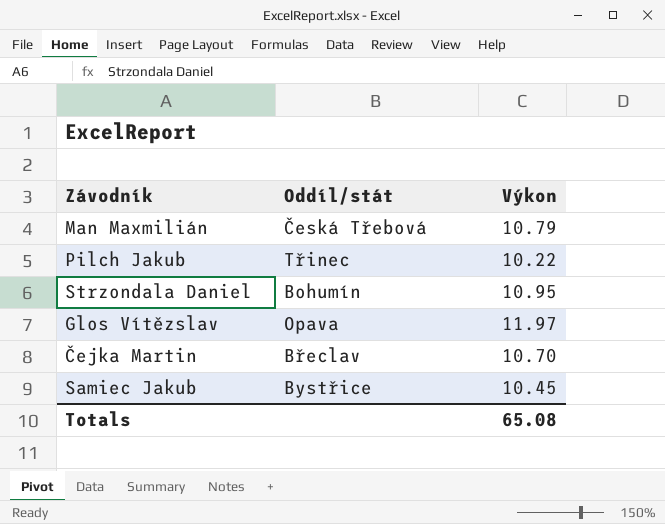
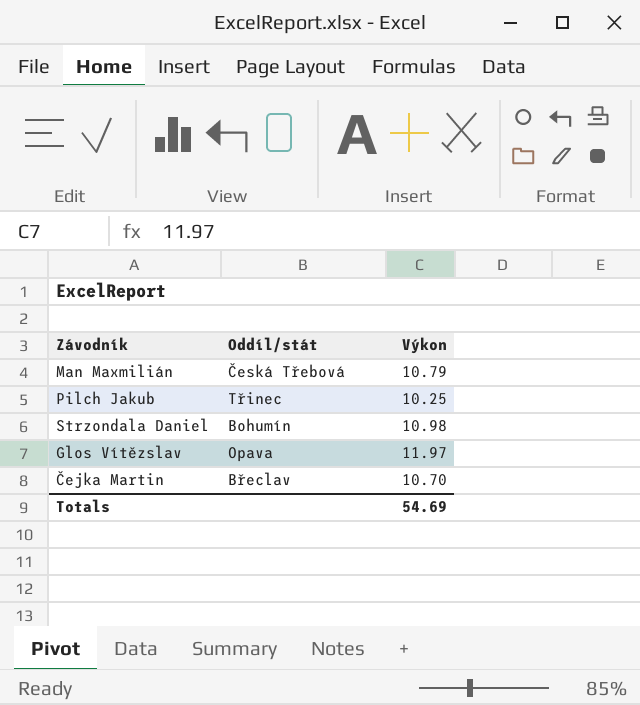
row Samiec Jakub: Bystřice | 10.45 -> none
Pilch Jakub | Výkon: 10.22 -> 10.25
Strzondala Daniel | Výkon: 10.95 -> 10.98
Totals | Výkon: 65.08 -> 54.69

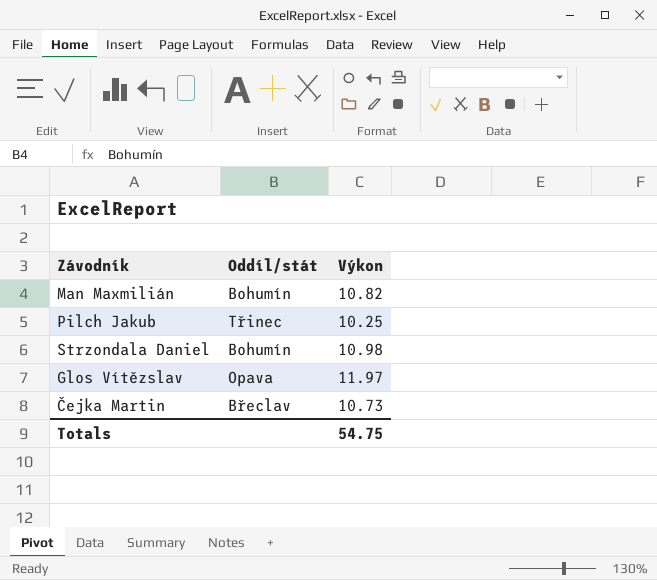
Man Maxmilián | Oddíl/stát: Česká Třebová -> Bohumín
Man Maxmilián | Výkon: 10.79 -> 10.82
Čejka Martin | Výkon: 10.70 -> 10.73
Totals | Výkon: 54.69 -> 54.75

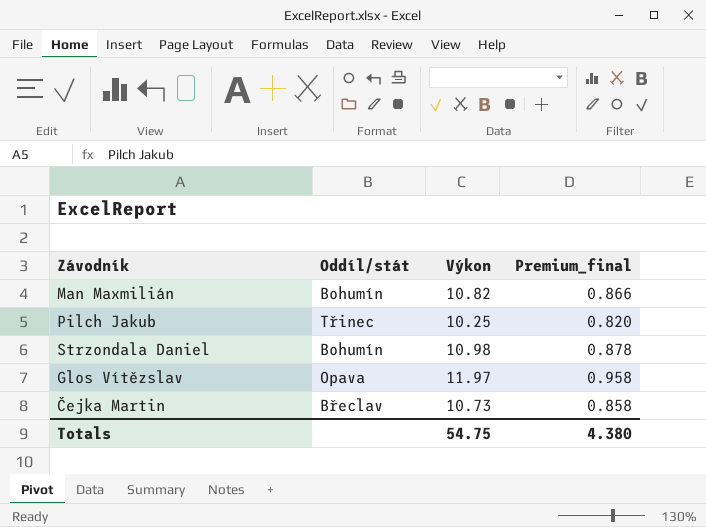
column Premium_final | formula: none -> [Výkon] * 0.08

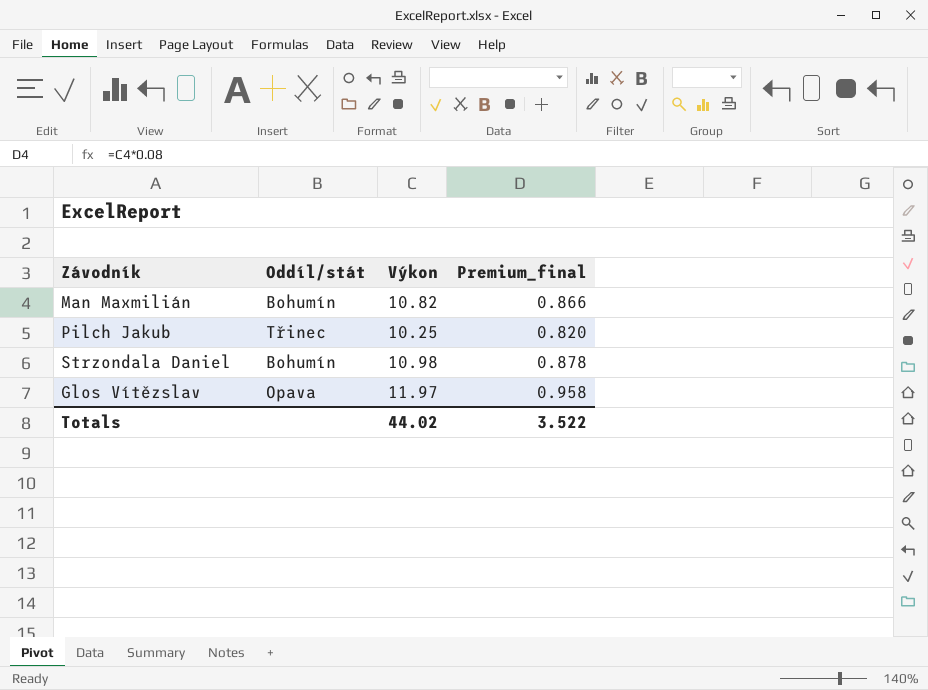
row Čejka Martin: Břeclav | 10.73 | 0.858 -> none
Totals | Výkon: 54.75 -> 44.02
Totals | Premium_final: 4.380 -> 3.522

